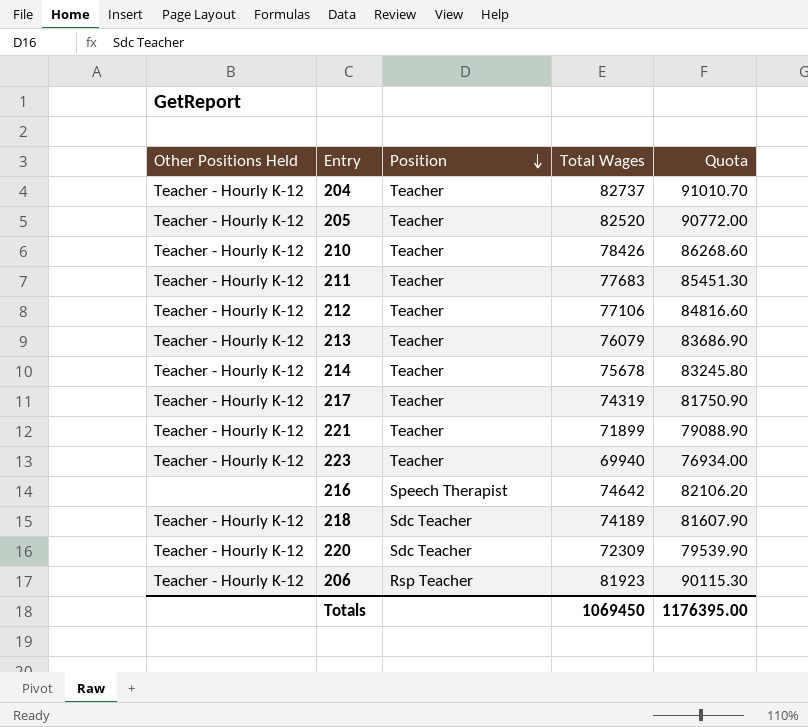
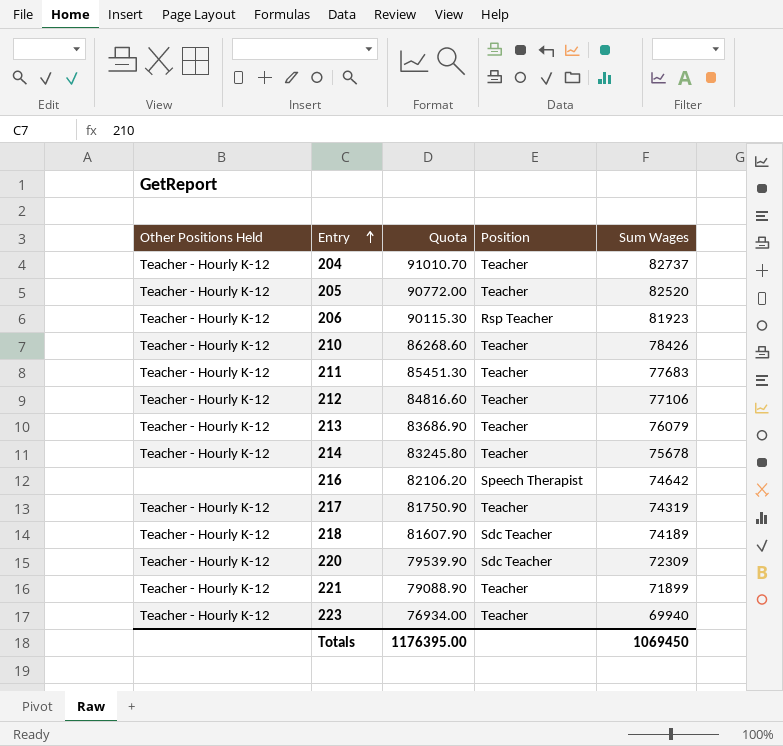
row order: Position descending -> Entry ascending
column Quota | position: 5 -> 3
column name: Total Wages -> Sum Wages

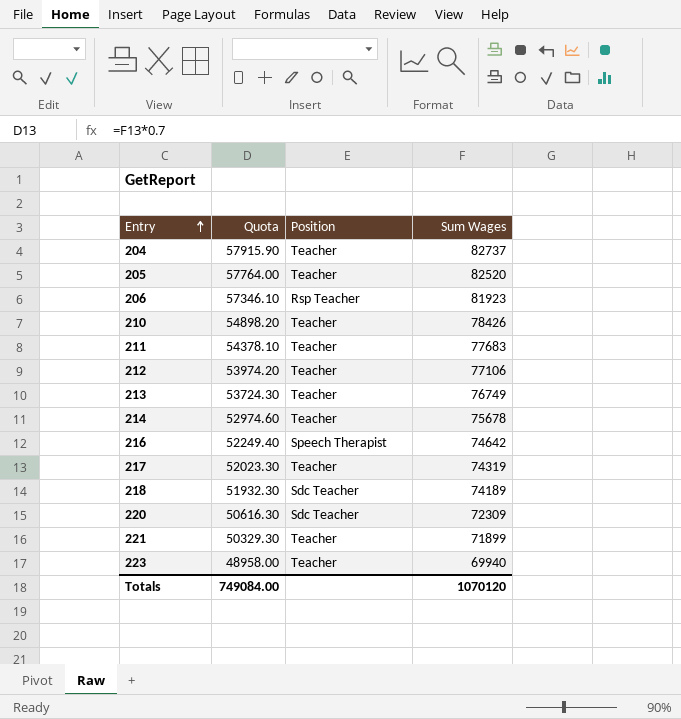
column Other Positions Held | position: 1 -> none
column Quota | formula: [Sum Wages] * 1.1 -> [Sum Wages] * 0.7
213 | Sum Wages: 76079 -> 76749
Totals | Quota: 1176395.00 -> 749084.00
Totals | Sum Wages: 1069450 -> 1070120

